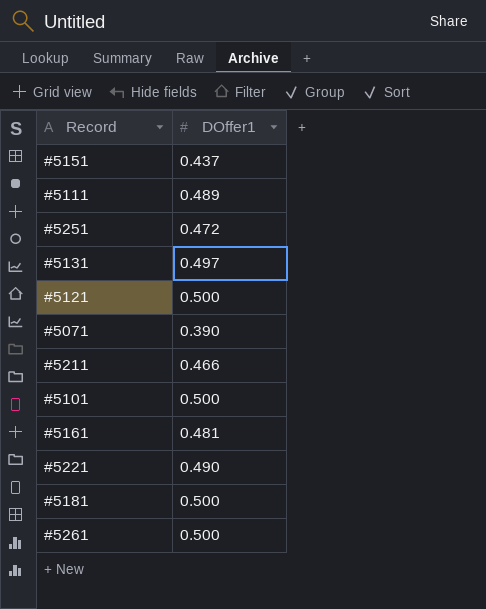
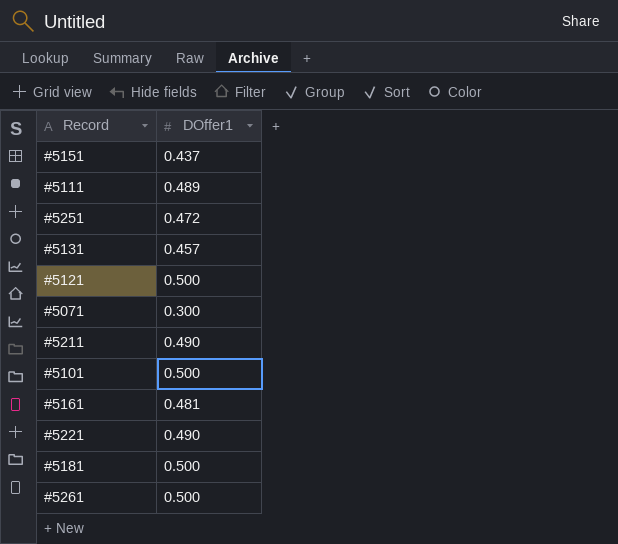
#5131 | DOffer1: 0.497 -> 0.457
#5071 | DOffer1: 0.390 -> 0.300
#5211 | DOffer1: 0.466 -> 0.490

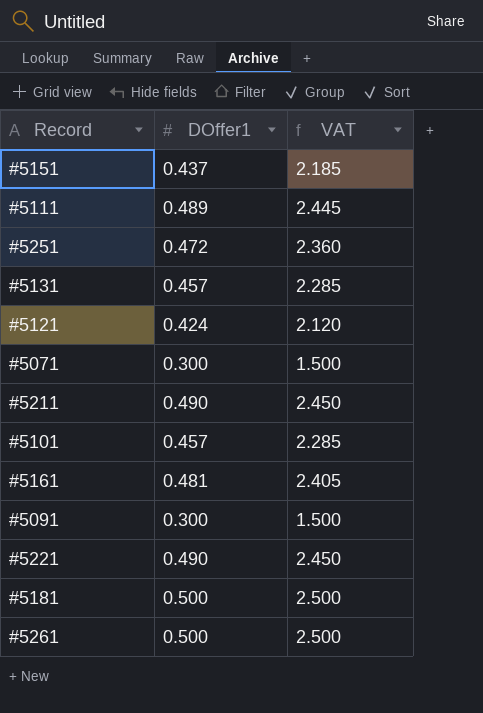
column VAT | formula: none -> [DOffer1] * 5
#5121 | DOffer1: 0.500 -> 0.424
#5101 | DOffer1: 0.500 -> 0.457
row #5091: none -> 0.300 | 1.500

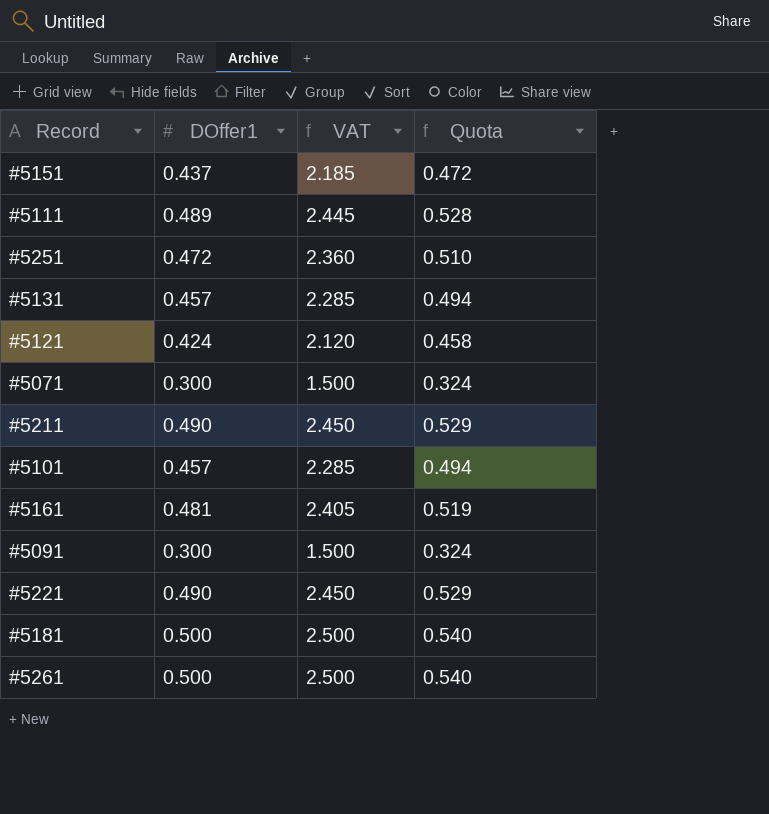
column Quota | formula: none -> [DOffer1] * 1.08

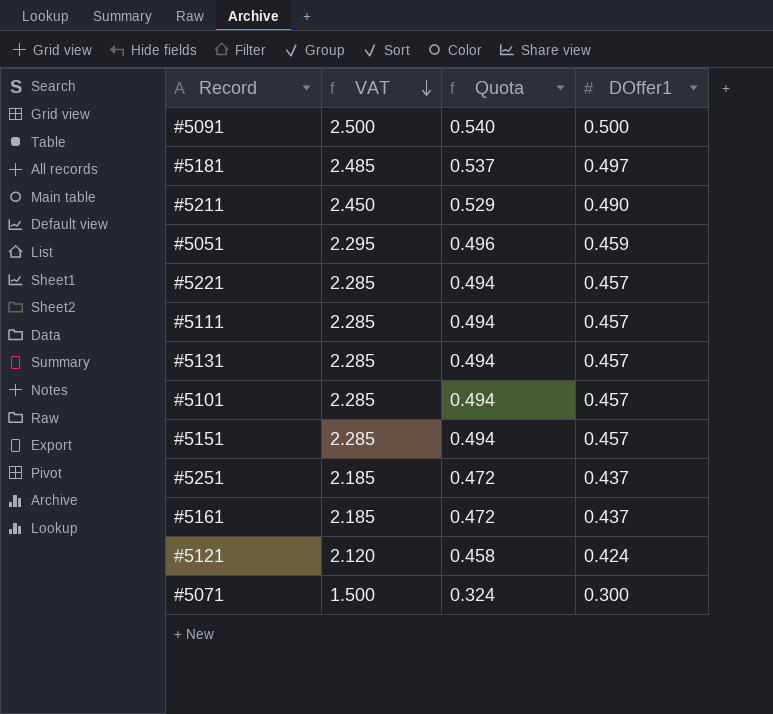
row order: none -> VAT descending
column DOffer1 | position: 2 -> 4
row #5261: 0.500 | 2.500 | 0.540 -> none
#5091 | VAT: 1.500 -> 2.500
#5091 | Quota: 0.324 -> 0.540
#5091 | DOffer1: 0.300 -> 0.500
#5181 | VAT: 2.500 -> 2.485
#5181 | Quota: 0.540 -> 0.537
#5181 | DOffer1: 0.500 -> 0.497
row #5051: none -> 2.295 | 0.496 | 0.459
#5221 | VAT: 2.450 -> 2.285
#5221 | Quota: 0.529 -> 0.494
#5221 | DOffer1: 0.490 -> 0.457
#5111 | VAT: 2.445 -> 2.285
#5111 | Quota: 0.528 -> 0.494
#5111 | DOffer1: 0.489 -> 0.457
#5151 | VAT: 2.185 -> 2.285
#5151 | Quota: 0.472 -> 0.494
#5151 | DOffer1: 0.437 -> 0.457
#5251 | VAT: 2.360 -> 2.185
#5251 | Quota: 0.510 -> 0.472
#5251 | DOffer1: 0.472 -> 0.437
#5161 | VAT: 2.405 -> 2.185
#5161 | Quota: 0.519 -> 0.472
#5161 | DOffer1: 0.481 -> 0.437

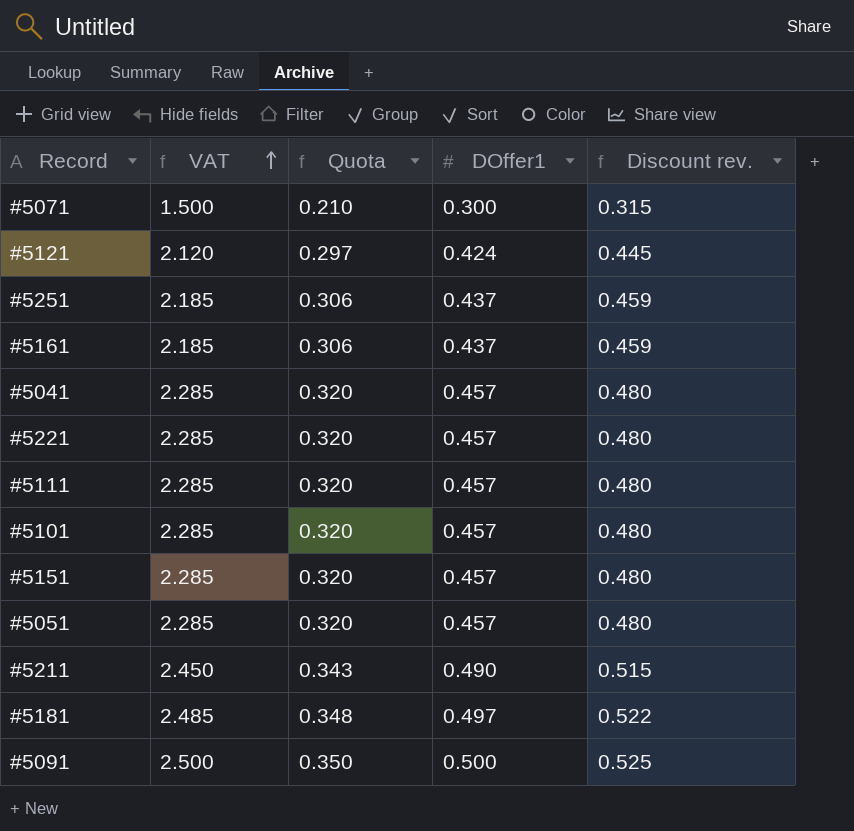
row order: VAT descending -> VAT ascending
column Quota | formula: [DOffer1] * 1.08 -> [DOffer1] * 0.7
column Discount rev. | formula: none -> [DOffer1] * 1.05
row #5131: 2.285 | 0.494 | 0.457 -> none
row #5041: none -> 2.285 | 0.320 | 0.457 | 0.480
#5051 | VAT: 2.295 -> 2.285
#5051 | DOffer1: 0.459 -> 0.457

